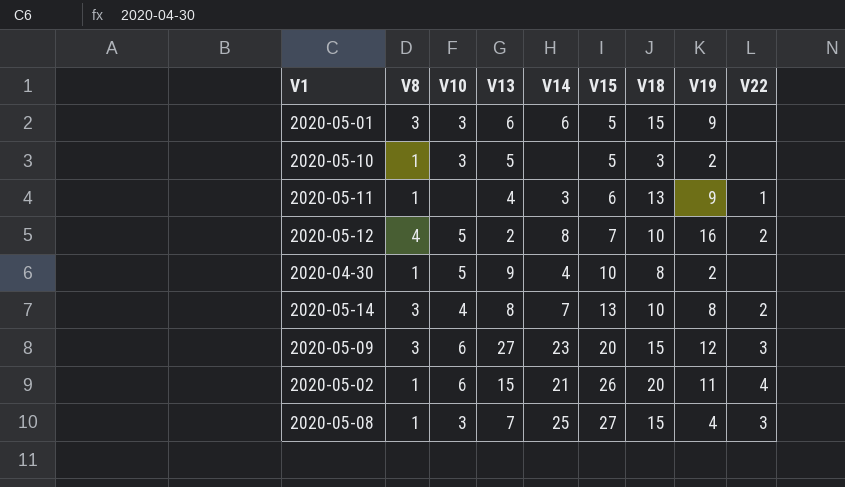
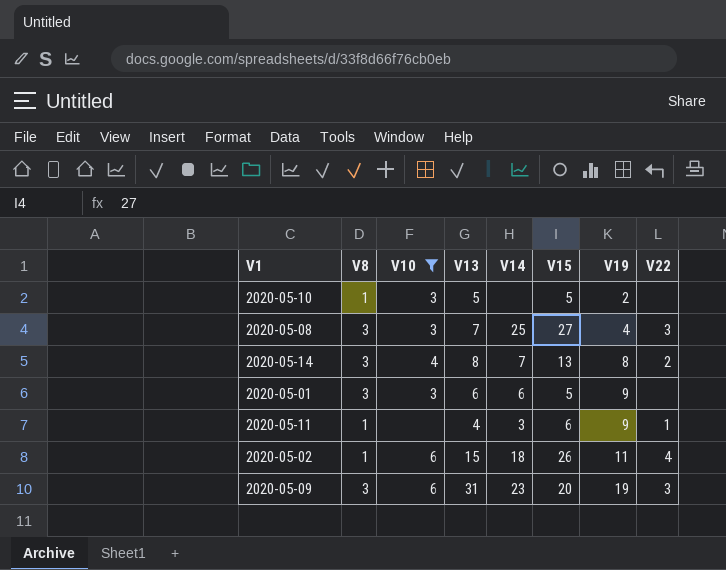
filter: none -> V10 != 5
row order: V15 ascending -> V19 ascending
column V18 | position: 7 -> none
2020-05-08 | V8: 1 -> 3
2020-05-02 | V14: 21 -> 18
2020-05-09 | V13: 27 -> 31
2020-05-09 | V19: 12 -> 19

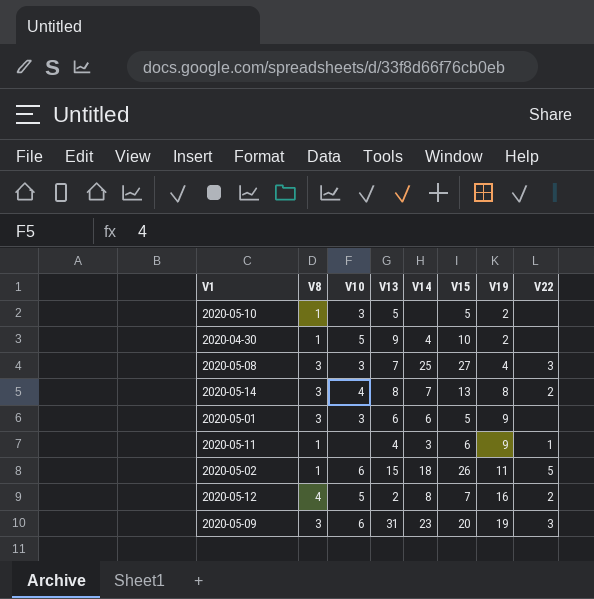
filter: V10 != 5 -> none
2020-05-02 | V22: 4 -> 5

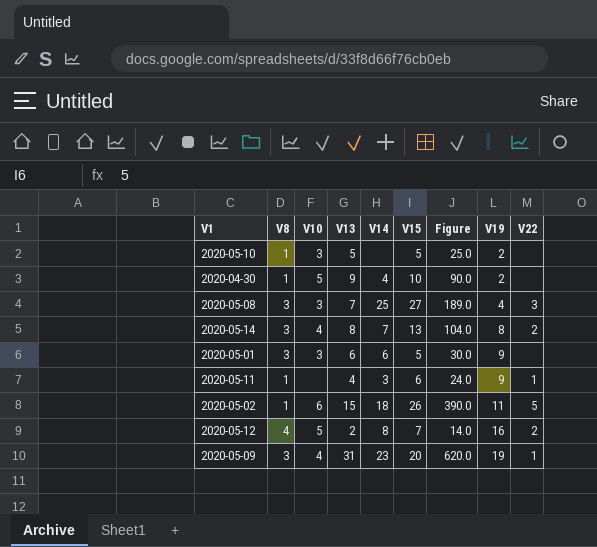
column Figure | formula: none -> [V13] * [V15]
2020-05-09 | V10: 6 -> 4
2020-05-09 | V22: 3 -> 1

